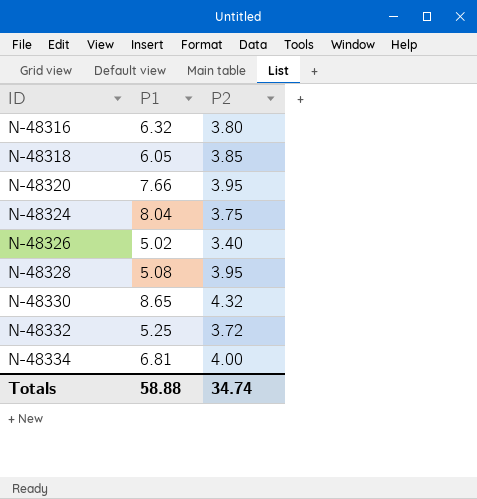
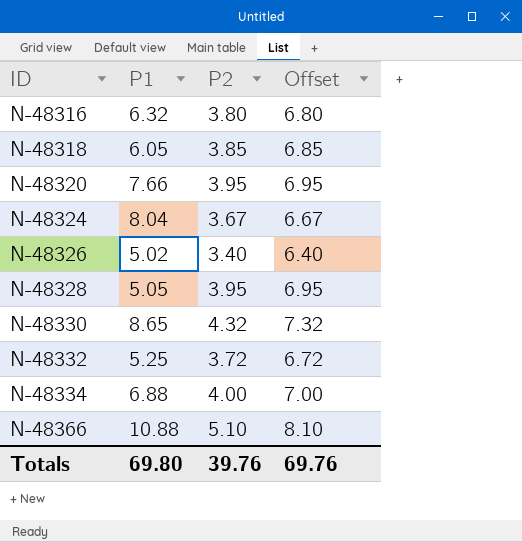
column Offset | formula: none -> [P2] + 3
N-48324 | P2: 3.75 -> 3.67
N-48328 | P1: 5.08 -> 5.05
N-48334 | P1: 6.81 -> 6.88
row N-48366: none -> 10.88 | 5.10 | 8.10
Totals | P1: 58.88 -> 69.80
Totals | P2: 34.74 -> 39.76

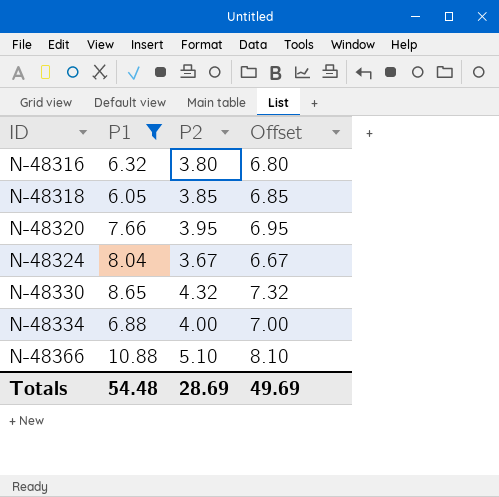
filter: none -> P1 >= 6.05
Totals | P1: 69.80 -> 54.48
Totals | P2: 39.76 -> 28.69
Totals | Offset: 69.76 -> 49.69

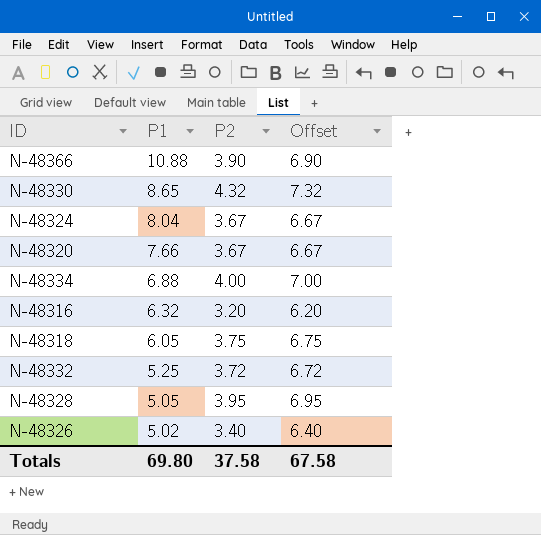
filter: P1 >= 6.05 -> none
row order: ID ascending -> P1 descending
N-48366 | P2: 5.10 -> 3.90
N-48366 | Offset: 8.10 -> 6.90
N-48320 | P2: 3.95 -> 3.67
N-48320 | Offset: 6.95 -> 6.67
N-48316 | P2: 3.80 -> 3.20
N-48316 | Offset: 6.80 -> 6.20
N-48318 | P2: 3.85 -> 3.75
N-48318 | Offset: 6.85 -> 6.75
Totals | P1: 54.48 -> 69.80
Totals | P2: 28.69 -> 37.58
Totals | Offset: 49.69 -> 67.58

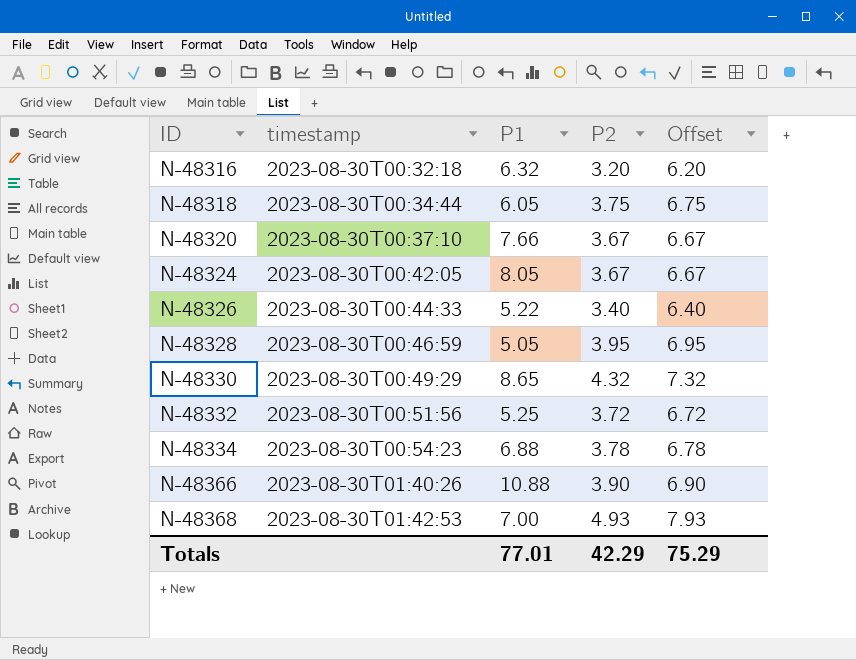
row order: P1 descending -> ID ascending
column timestamp | position: none -> 2
N-48324 | P1: 8.04 -> 8.05
N-48326 | P1: 5.02 -> 5.22
N-48334 | P2: 4.00 -> 3.78
N-48334 | Offset: 7.00 -> 6.78
row N-48368: none -> 2023-08-30T01:42:53 | 7.00 | 4.93 | 7.93
Totals | P1: 69.80 -> 77.01
Totals | P2: 37.58 -> 42.29
Totals | Offset: 67.58 -> 75.29

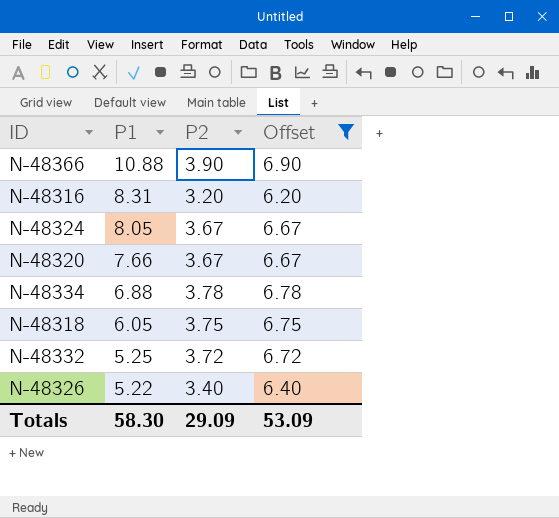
filter: none -> Offset <= 6.90
row order: ID ascending -> P1 descending
column timestamp | position: 2 -> none
N-48316 | P1: 6.32 -> 8.31
Totals | P1: 77.01 -> 58.30
Totals | P2: 42.29 -> 29.09
Totals | Offset: 75.29 -> 53.09

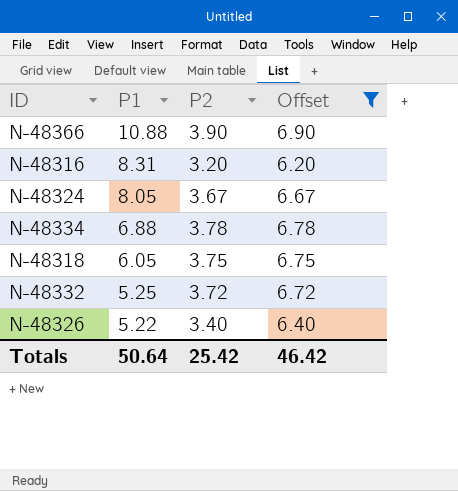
row N-48320: 7.66 | 3.67 | 6.67 -> none
Totals | P1: 58.30 -> 50.64
Totals | P2: 29.09 -> 25.42
Totals | Offset: 53.09 -> 46.42

